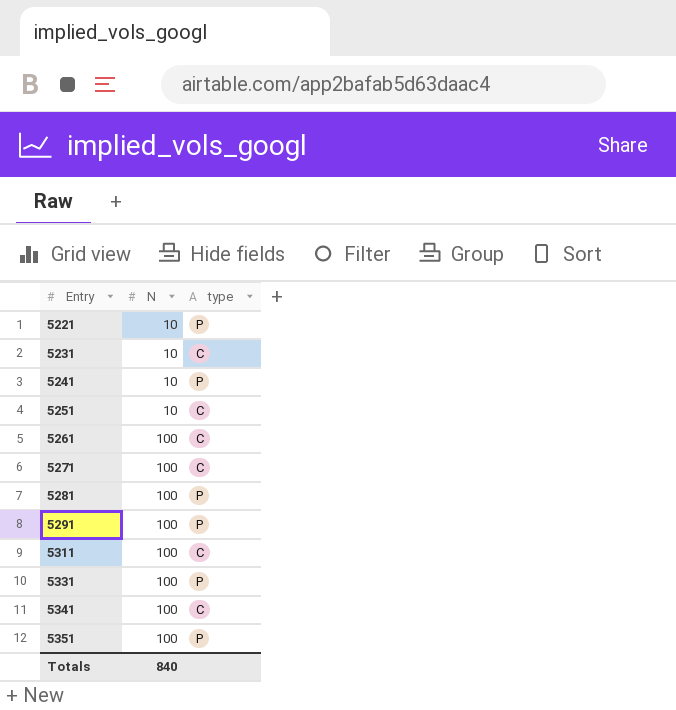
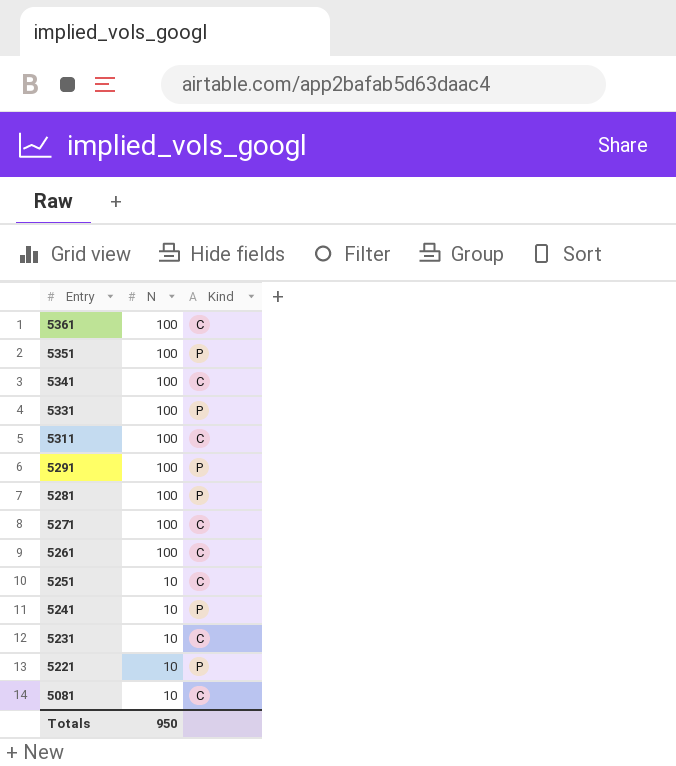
row order: Entry ascending -> Entry descending
column name: type -> Kind
row 5361: none -> 100 | C
row 5081: none -> 10 | C
Totals | N: 840 -> 950

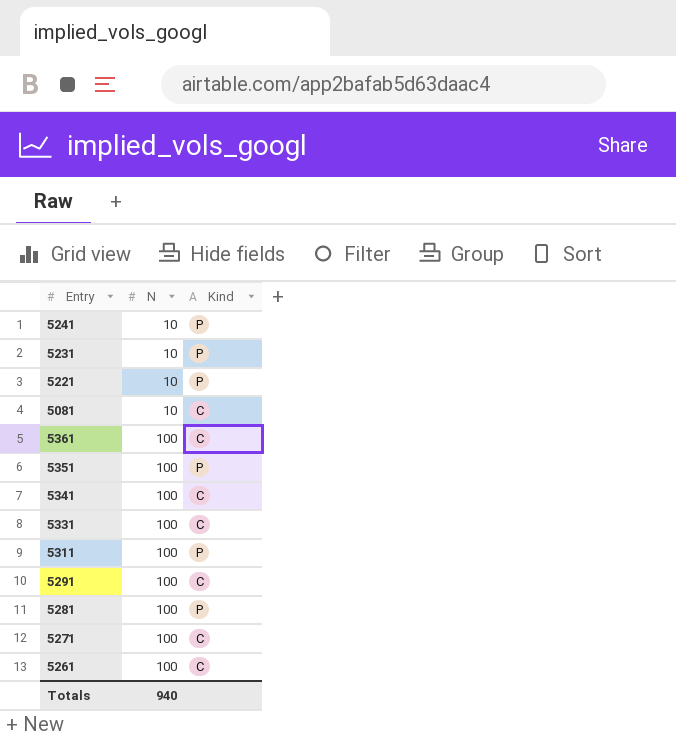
row order: Entry descending -> N ascending
row 5251: 10 | C -> none
5231 | Kind: C -> P
5331 | Kind: P -> C
5311 | Kind: C -> P
5291 | Kind: P -> C
Totals | N: 950 -> 940

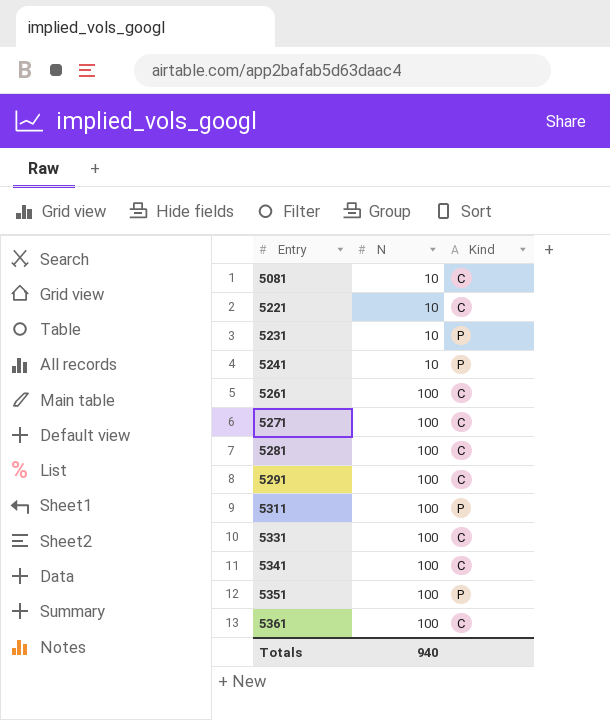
row order: N ascending -> Entry ascending
5221 | Kind: P -> C
5281 | Kind: P -> C

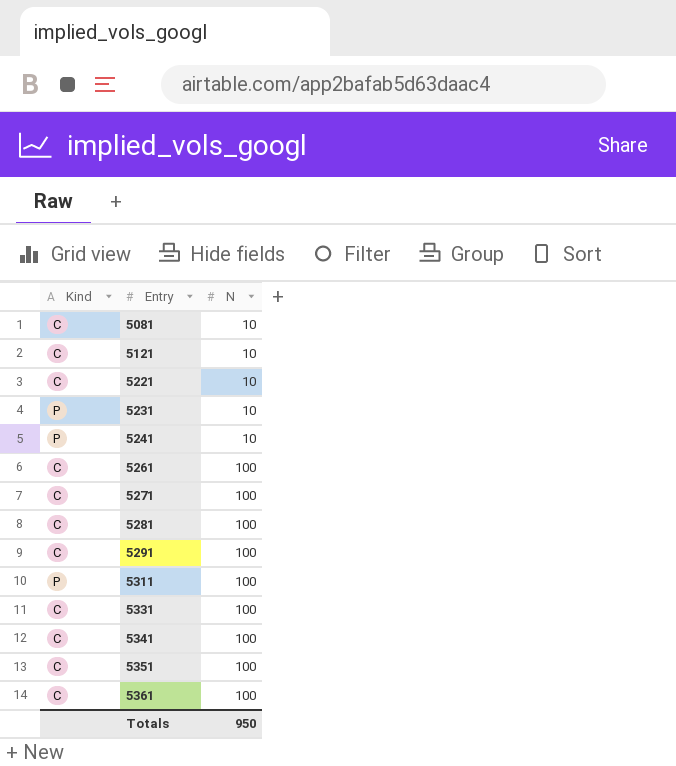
column Kind | position: 3 -> 1
row 5121: none -> C | 10
5351 | Kind: P -> C
Totals | N: 940 -> 950

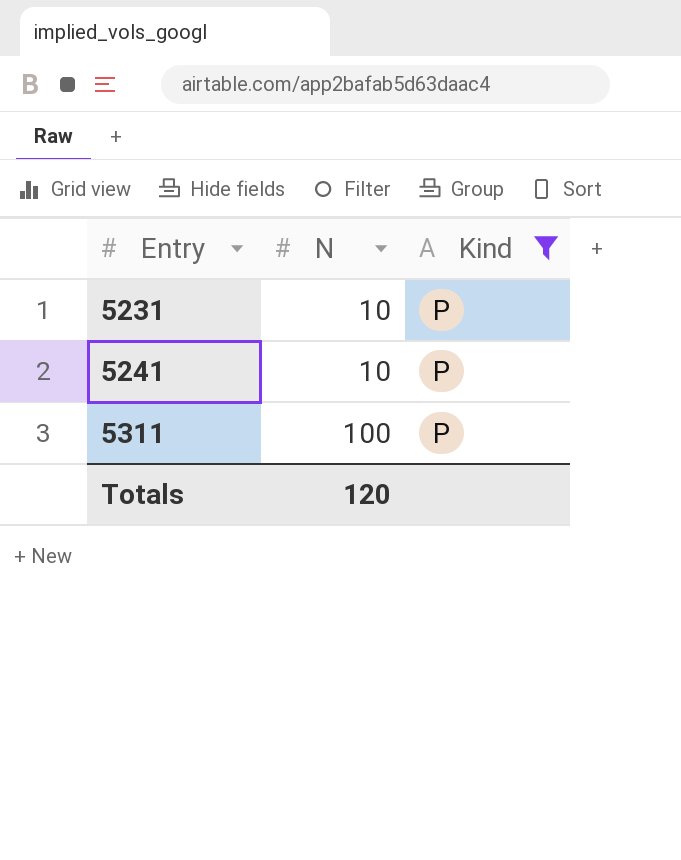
filter: none -> Kind = P
column Kind | position: 1 -> 3
Totals | N: 950 -> 120

